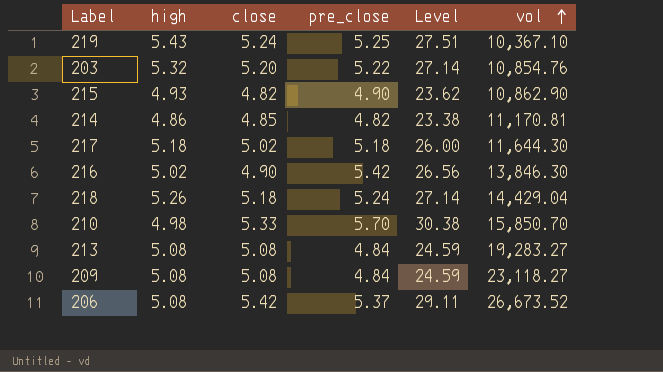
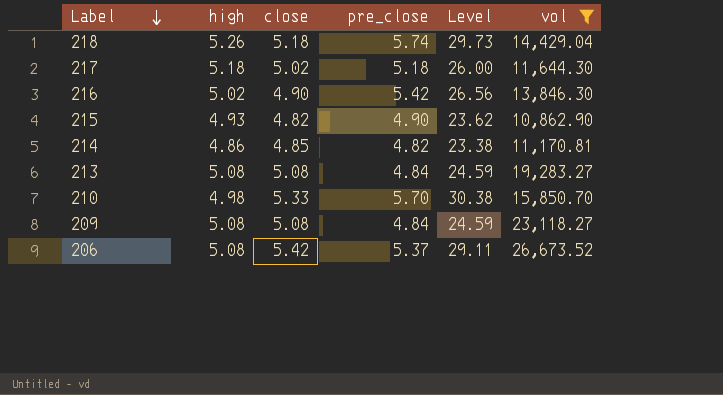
filter: none -> vol >= 10,862.90
row order: vol ascending -> Label descending
218 | pre_close: 5.24 -> 5.74
218 | Level: 27.14 -> 29.73

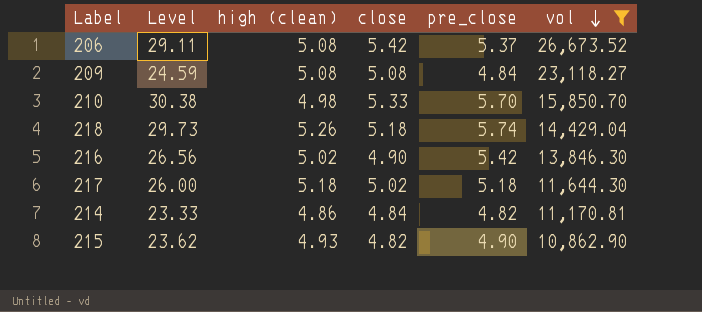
row order: Label descending -> vol descending
column Level | position: 5 -> 2
column name: high -> high (clean)
row 213: 5.08 | 5.08 | 4.84 | 24.59 | 19,283.27 -> none
214 | Level: 23.38 -> 23.33
214 | close: 4.85 -> 4.84

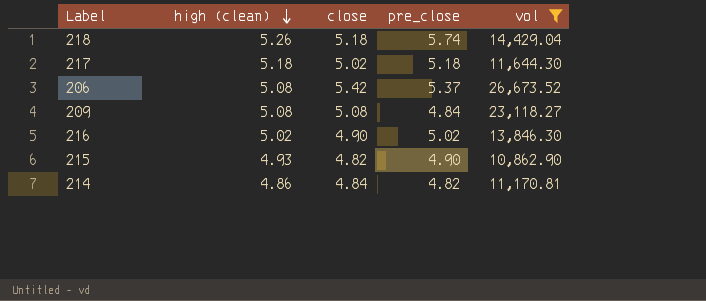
row order: vol descending -> high (clean) descending
column Level | formula: [close] * [pre_close] -> none
row 210: 30.38 | 4.98 | 5.33 | 5.70 | 15,850.70 -> none
216 | pre_close: 5.42 -> 5.02

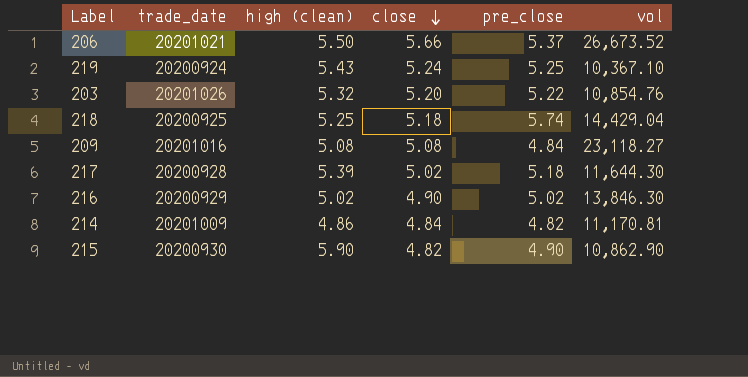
filter: vol >= 10,862.90 -> none
row order: high (clean) descending -> close descending
column trade_date | position: none -> 2
206 | high (clean): 5.08 -> 5.50
206 | close: 5.42 -> 5.66
218 | high (clean): 5.26 -> 5.25
217 | high (clean): 5.18 -> 5.39
215 | high (clean): 4.93 -> 5.90

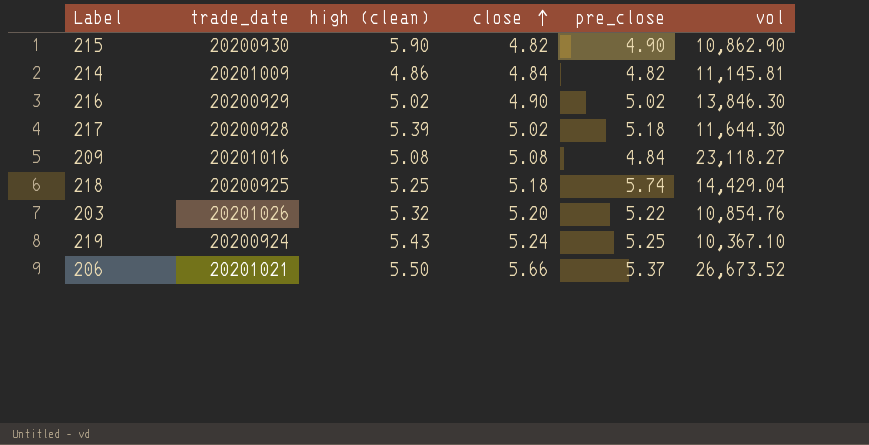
row order: close descending -> close ascending
214 | vol: 11,170.81 -> 11,145.81

